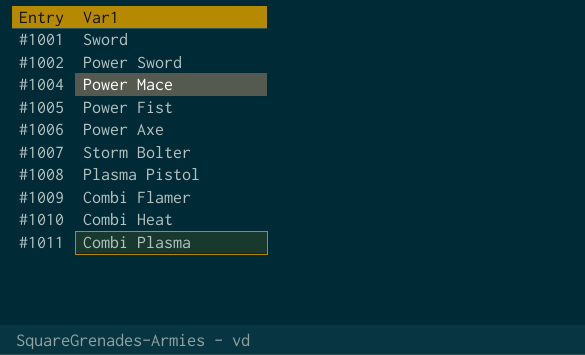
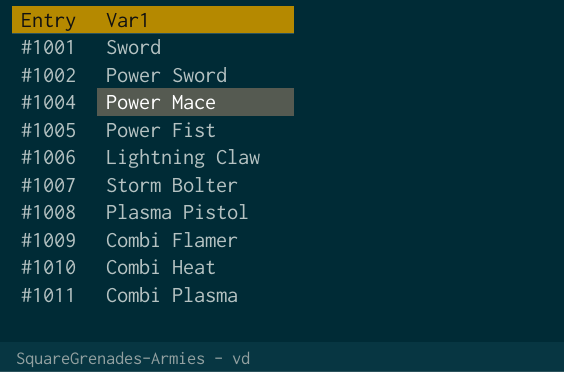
#1006 | Var1: Power Axe -> Lightning Claw

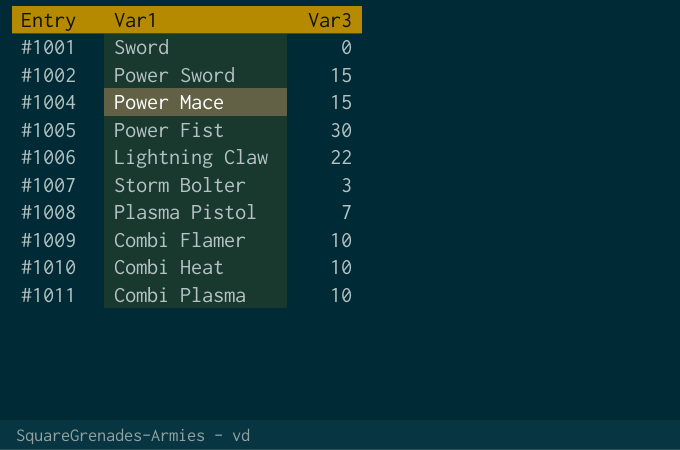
column Var3 | position: none -> 3

